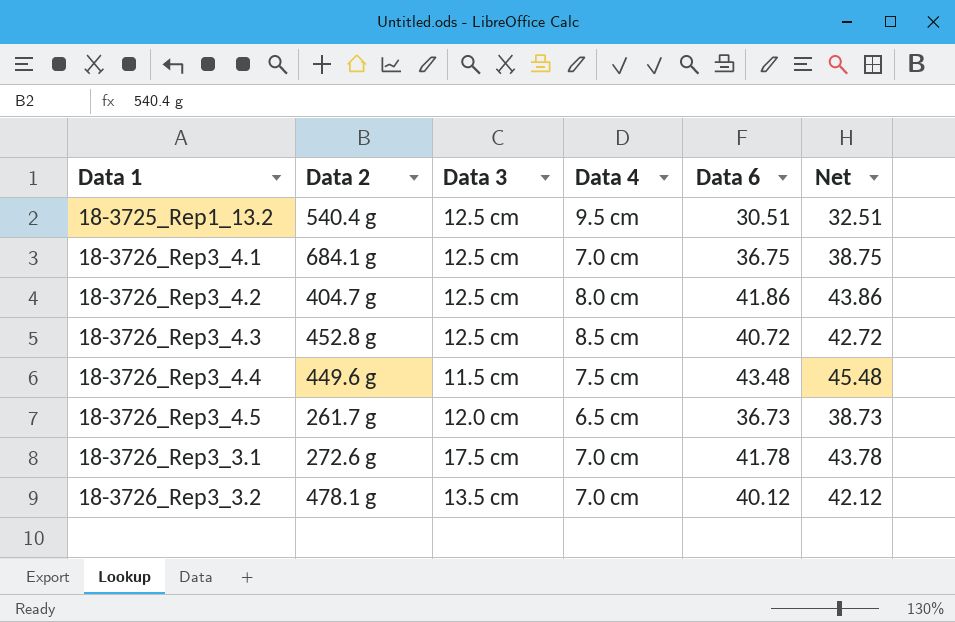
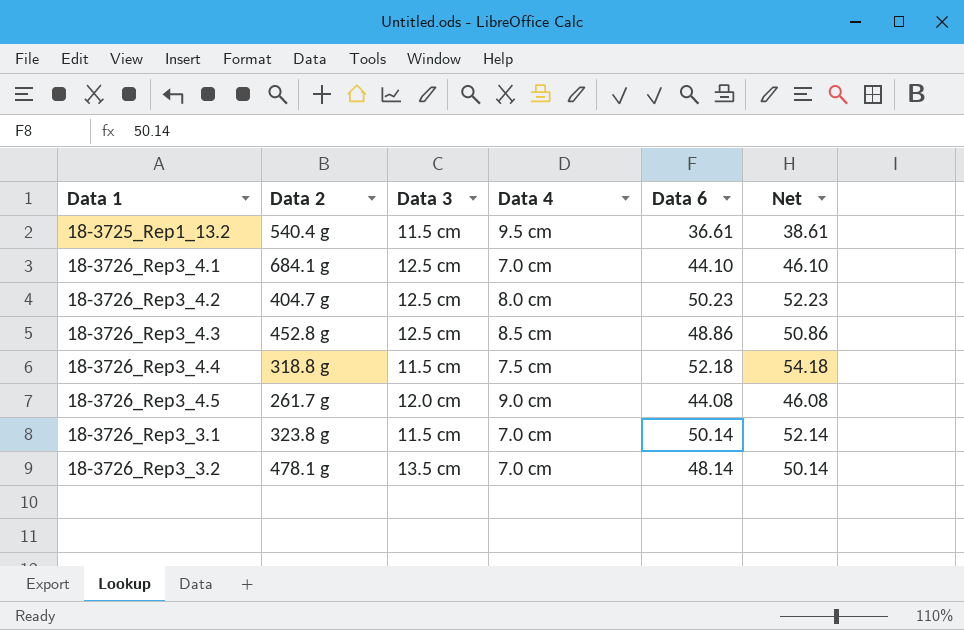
18-3725_Rep1_13.2 | Data 3: 12.5 cm -> 11.5 cm
18-3725_Rep1_13.2 | Data 6: 30.51 -> 36.61
18-3725_Rep1_13.2 | Net: 32.51 -> 38.61
18-3726_Rep3_4.1 | Data 6: 36.75 -> 44.10
18-3726_Rep3_4.1 | Net: 38.75 -> 46.10
18-3726_Rep3_4.2 | Data 6: 41.86 -> 50.23
18-3726_Rep3_4.2 | Net: 43.86 -> 52.23
18-3726_Rep3_4.3 | Data 6: 40.72 -> 48.86
18-3726_Rep3_4.3 | Net: 42.72 -> 50.86
18-3726_Rep3_4.4 | Data 2: 449.6 g -> 318.8 g
18-3726_Rep3_4.4 | Data 6: 43.48 -> 52.18
18-3726_Rep3_4.4 | Net: 45.48 -> 54.18
18-3726_Rep3_4.5 | Data 4: 6.5 cm -> 9.0 cm
18-3726_Rep3_4.5 | Data 6: 36.73 -> 44.08
18-3726_Rep3_4.5 | Net: 38.73 -> 46.08
18-3726_Rep3_3.1 | Data 2: 272.6 g -> 323.8 g
18-3726_Rep3_3.1 | Data 3: 17.5 cm -> 11.5 cm
18-3726_Rep3_3.1 | Data 6: 41.78 -> 50.14
18-3726_Rep3_3.1 | Net: 43.78 -> 52.14
18-3726_Rep3_3.2 | Data 6: 40.12 -> 48.14
18-3726_Rep3_3.2 | Net: 42.12 -> 50.14

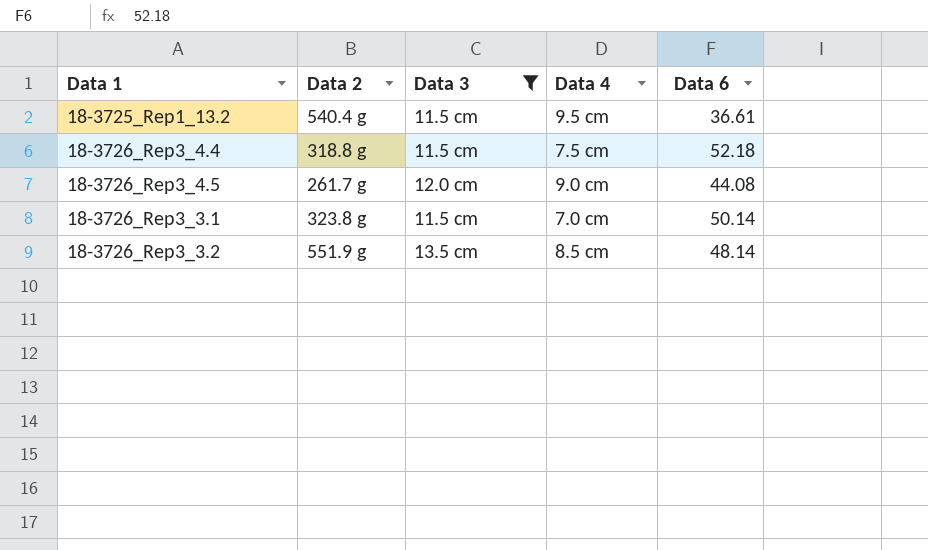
filter: none -> Data 3 != 12.5 cm
column Net | formula: [Data 6] + 2 -> none
18-3726_Rep3_3.2 | Data 2: 478.1 g -> 551.9 g
18-3726_Rep3_3.2 | Data 4: 7.0 cm -> 8.5 cm

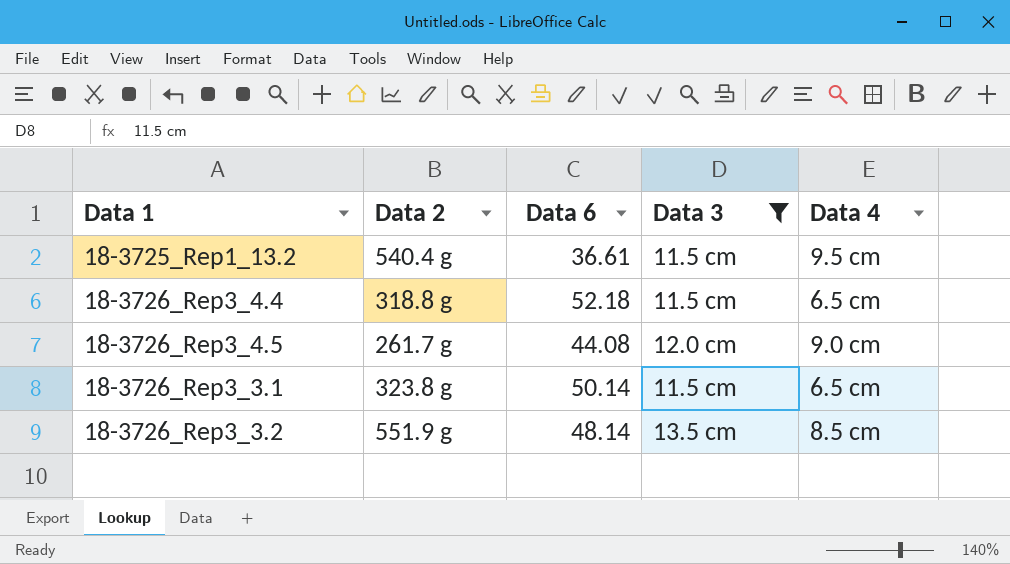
column Data 6 | position: 5 -> 3
18-3726_Rep3_4.4 | Data 4: 7.5 cm -> 6.5 cm
18-3726_Rep3_3.1 | Data 4: 7.0 cm -> 6.5 cm

